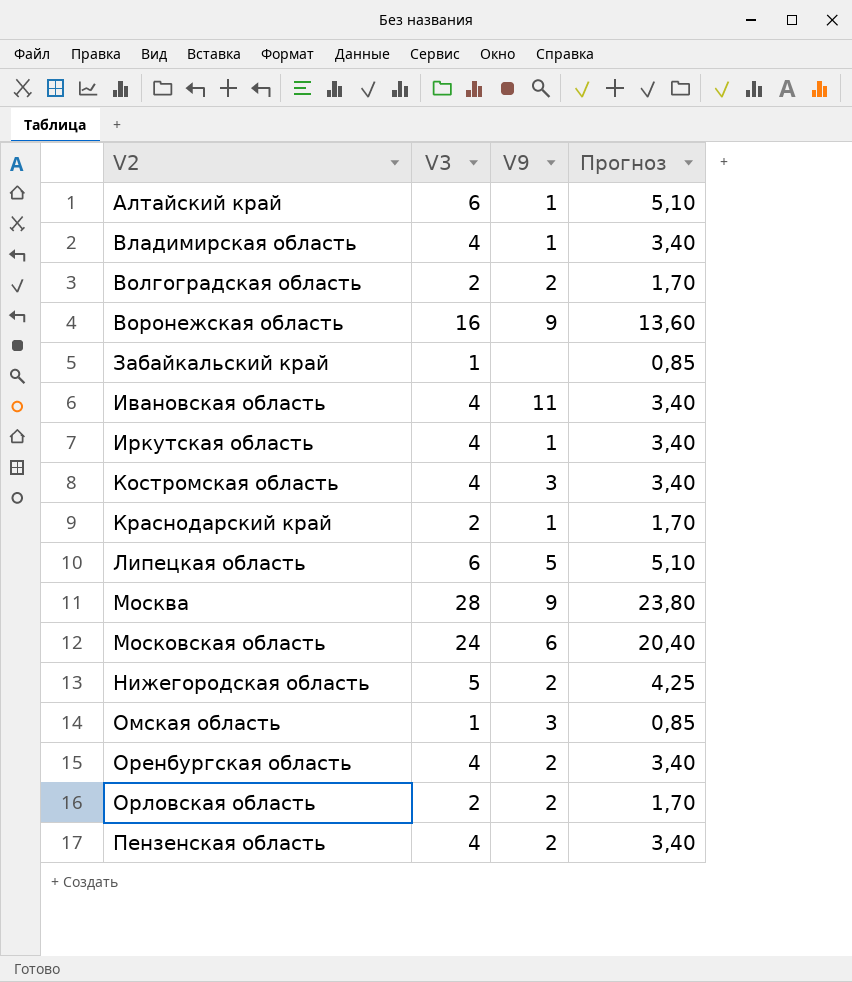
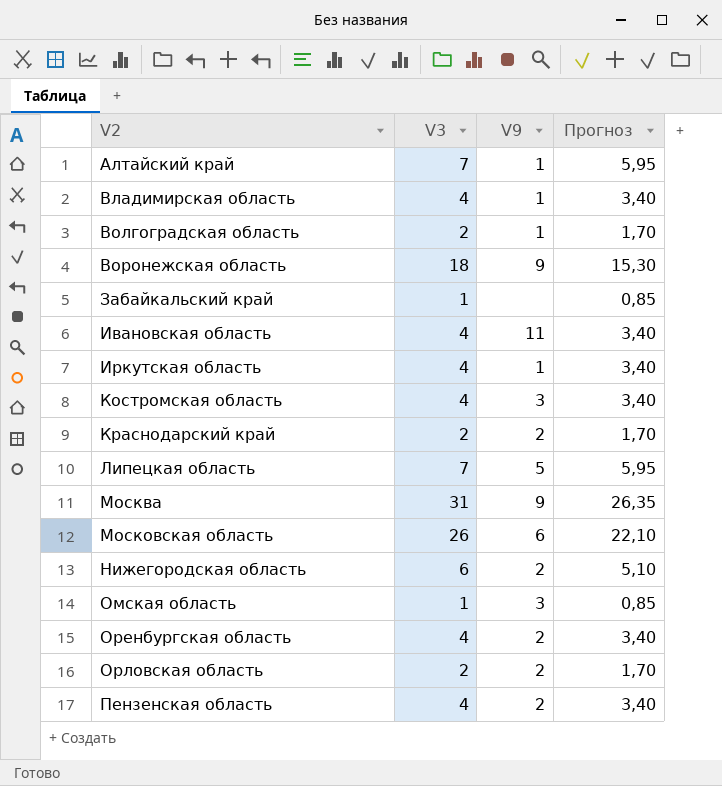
Алтайский край | V3: 6 -> 7
Алтайский край | Прогноз: 5,10 -> 5,95
Волгоградская область | V9: 2 -> 1
Воронежская область | V3: 16 -> 18
Воронежская область | Прогноз: 13,60 -> 15,30
Краснодарский край | V9: 1 -> 2
Липецкая область | V3: 6 -> 7
Липецкая область | Прогноз: 5,10 -> 5,95
Москва | V3: 28 -> 31
Москва | Прогноз: 23,80 -> 26,35
Московская область | V3: 24 -> 26
Московская область | Прогноз: 20,40 -> 22,10
Нижегородская область | V3: 5 -> 6
Нижегородская область | Прогноз: 4,25 -> 5,10

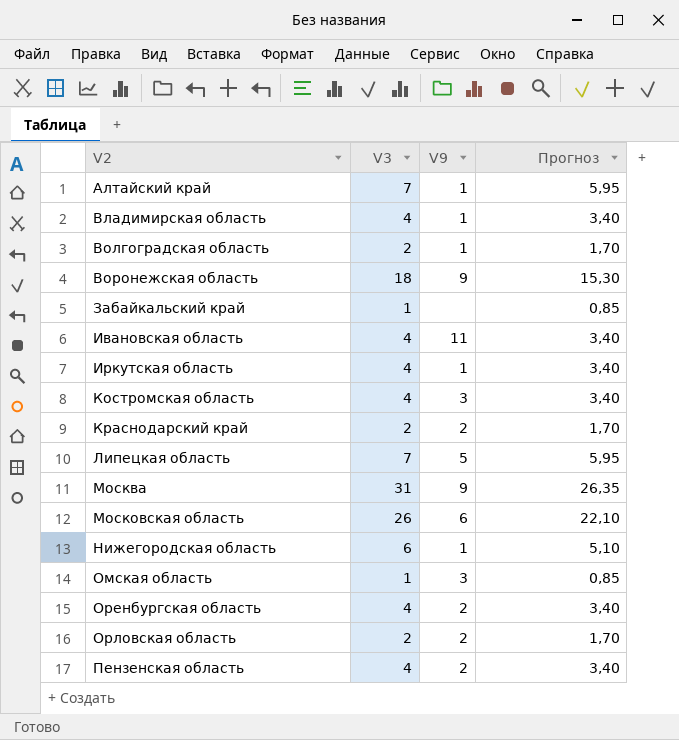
Нижегородская область | V9: 2 -> 1

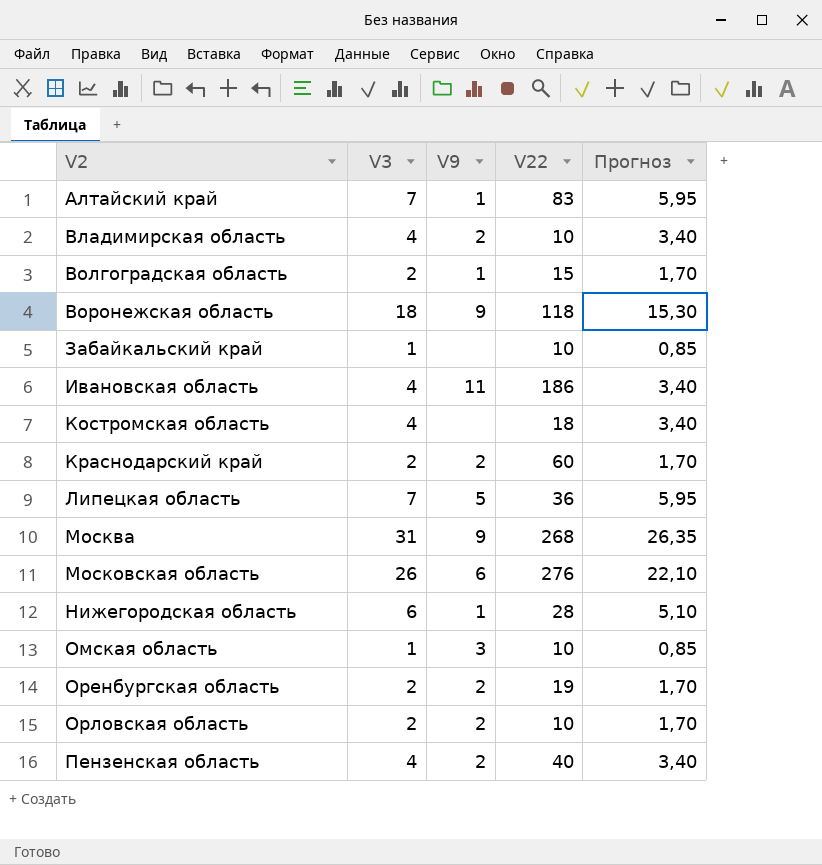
column V22 | position: none -> 4
row Иркутская область: 4 | 1 | 3,40 -> none
Владимирская область | V9: 1 -> 2
Костромская область | V9: 3 -> none
Оренбургская область | V3: 4 -> 2
Оренбургская область | Прогноз: 3,40 -> 1,70

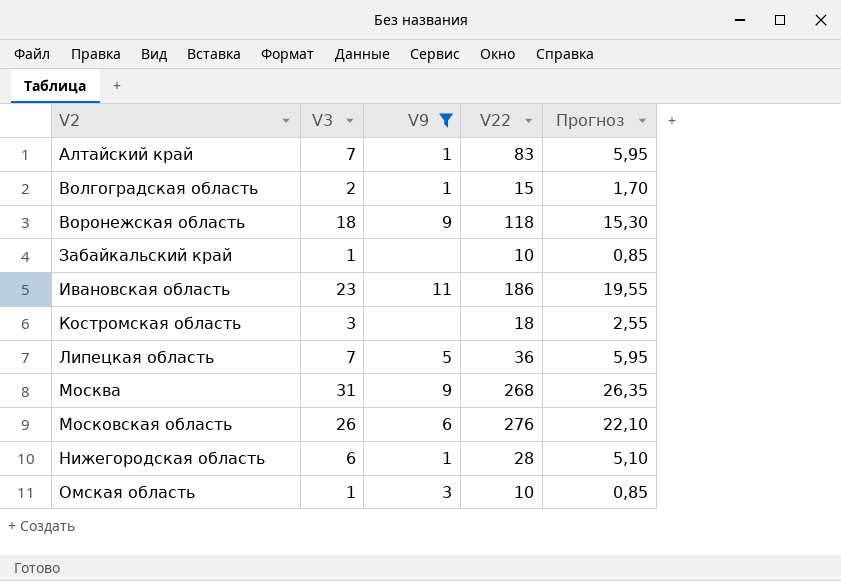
filter: none -> V9 != 2
Ивановская область | V3: 4 -> 23
Ивановская область | Прогноз: 3,40 -> 19,55
Костромская область | V3: 4 -> 3
Костромская область | Прогноз: 3,40 -> 2,55

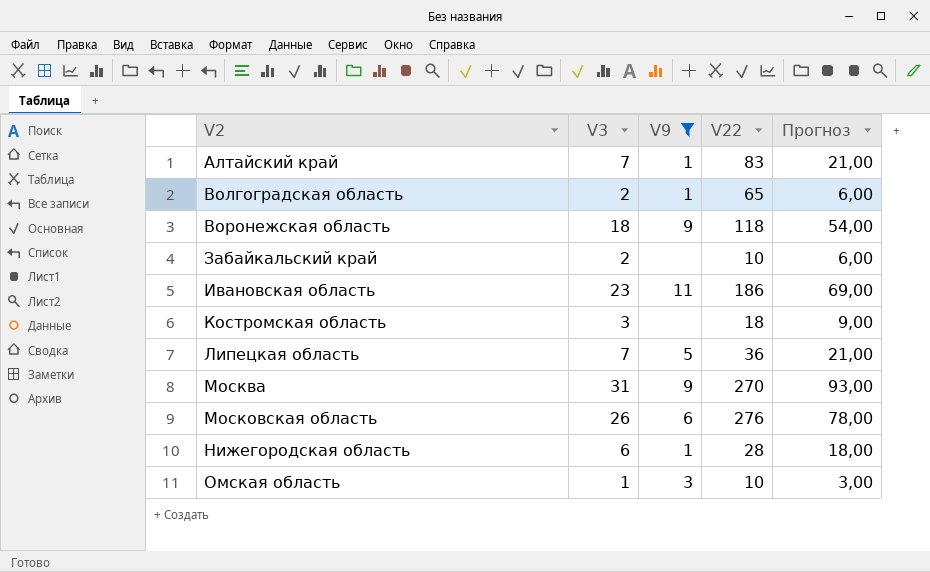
column Прогноз | formula: [V3] * 0,85 -> [V3] * 3
Волгоградская область | V22: 15 -> 65
Забайкальский край | V3: 1 -> 2
Москва | V22: 268 -> 270

